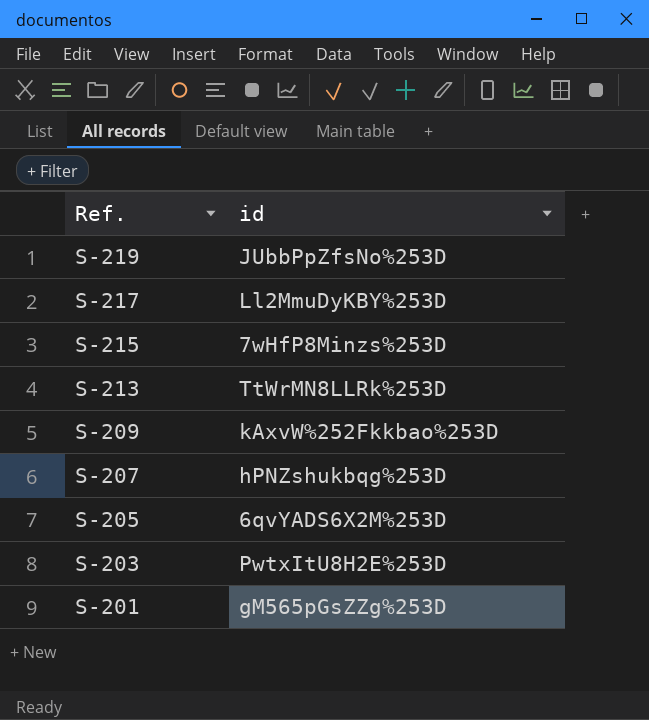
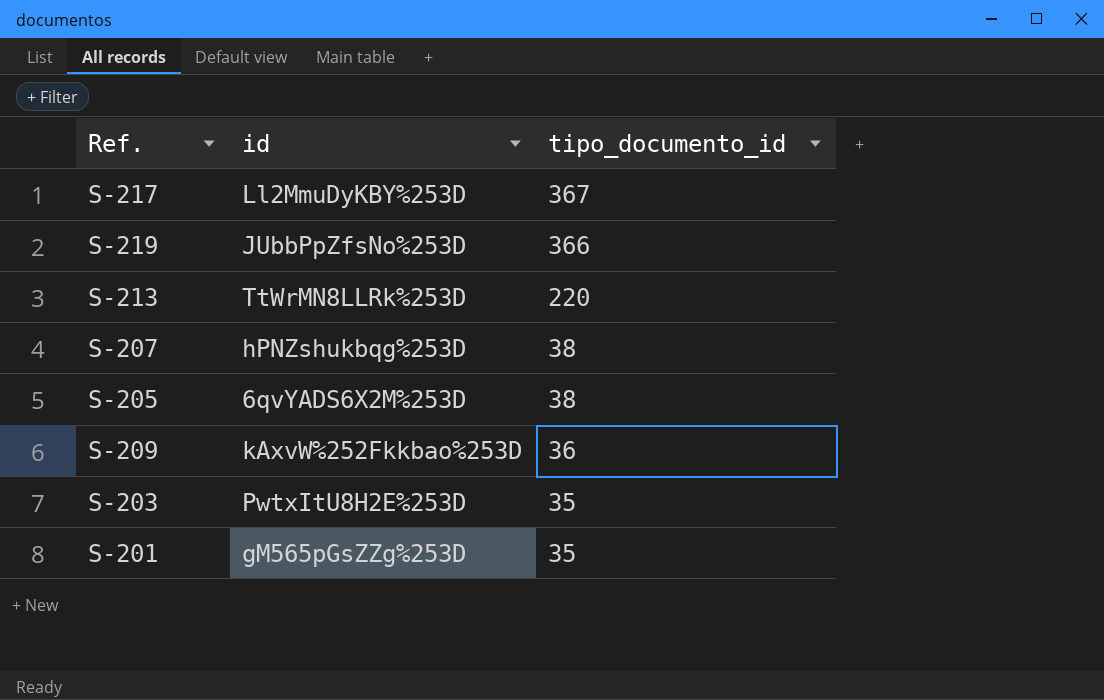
row order: Ref. descending -> tipo_documento_id descending
column tipo_documento_id | position: none -> 3
row S-215: 7wHfP8Minzs%253D -> none

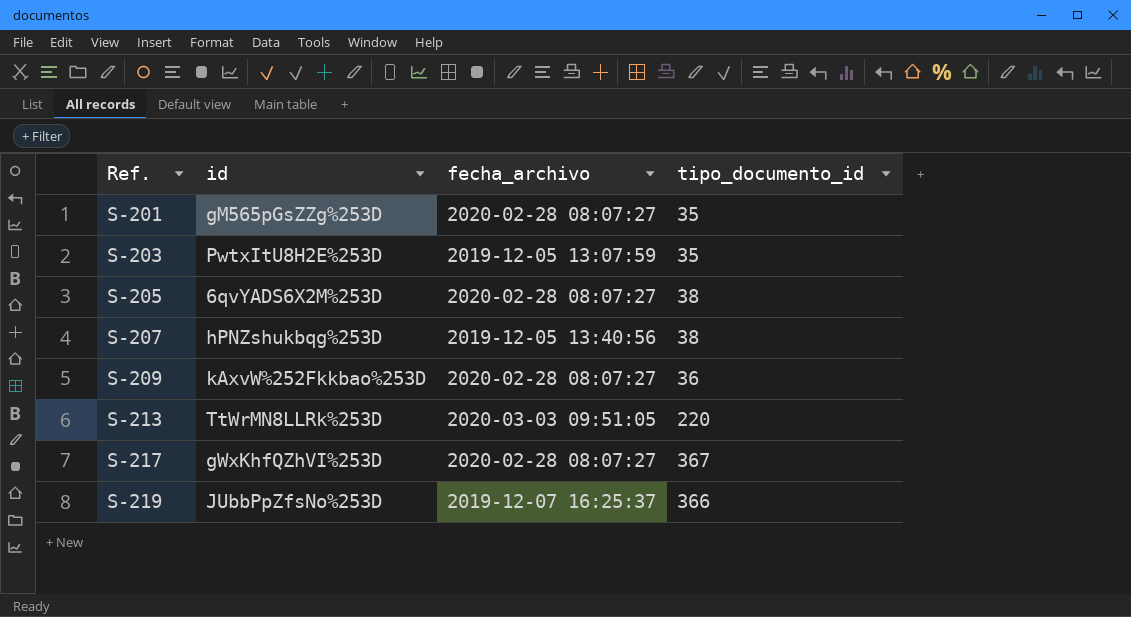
row order: tipo_documento_id descending -> Ref. ascending
column fecha_archivo | position: none -> 3
S-217 | id: Ll2MmuDyKBY%253D -> gWxKhfQZhVI%253D

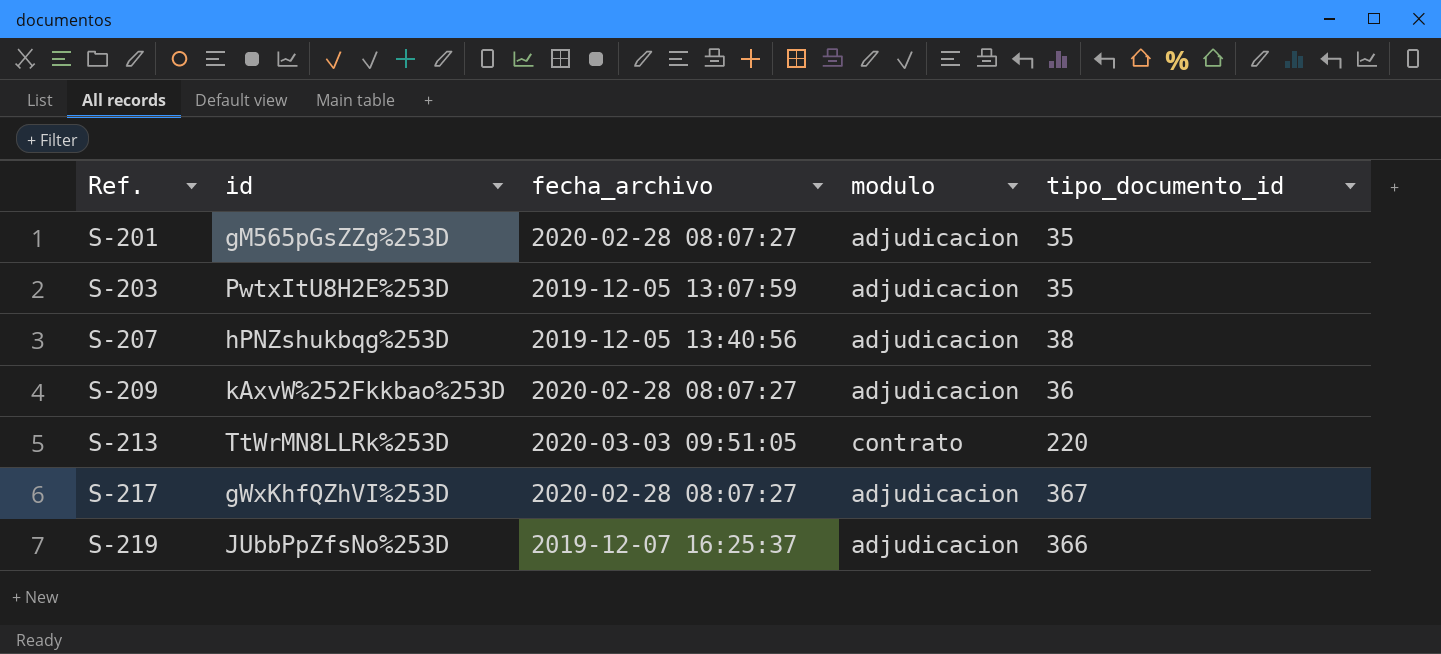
column modulo | position: none -> 4
row S-205: 6qvYADS6X2M%253D | 2020-02-28 08:07:27 | 38 -> none

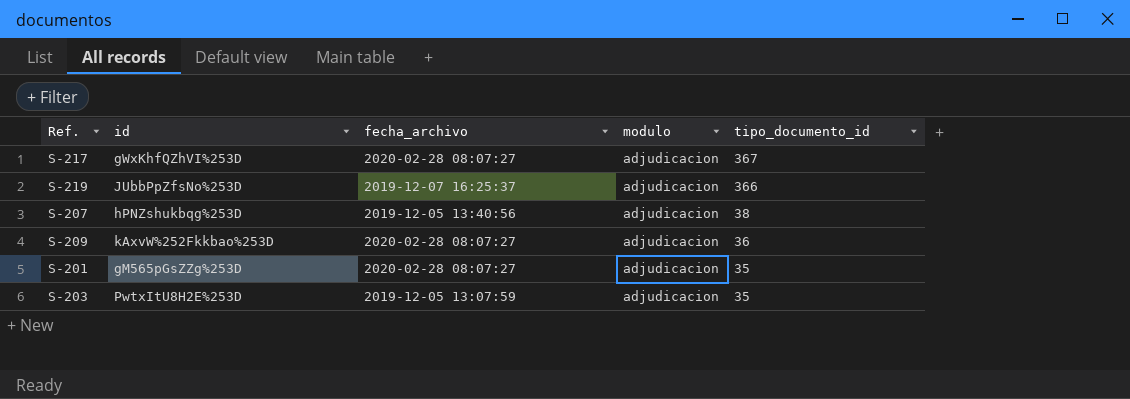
row order: Ref. ascending -> tipo_documento_id descending
row S-213: TtWrMN8LLRk%253D | 2020-03-03 09:51:05 | contrato | 220 -> none

